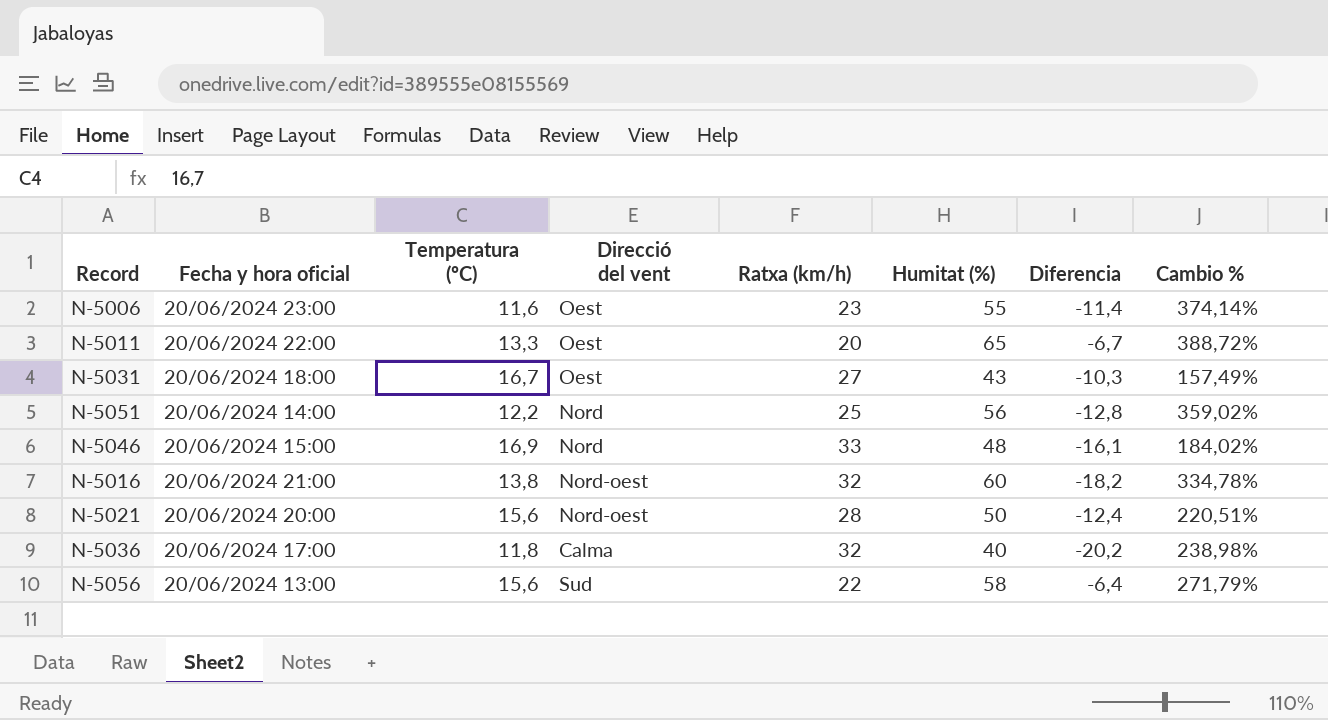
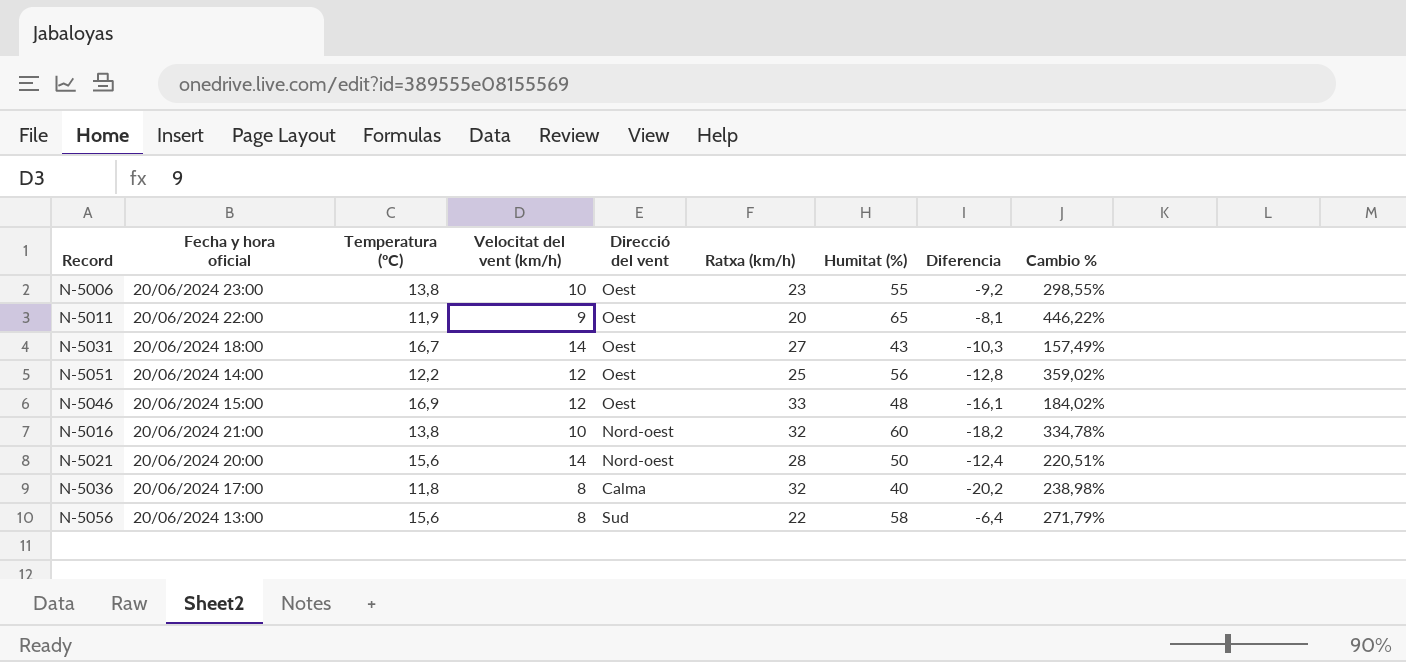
column Velocitat del vent (km/h) | position: none -> 4
N-5006 | Temperatura (ºC): 11,6 -> 13,8
N-5006 | Diferencia: -11,4 -> -9,2
N-5006 | Cambio %: 374,14% -> 298,55%
N-5011 | Temperatura (ºC): 13,3 -> 11,9
N-5011 | Diferencia: -6,7 -> -8,1
N-5011 | Cambio %: 388,72% -> 446,22%
N-5051 | Direcció del vent: Nord -> Oest
N-5046 | Direcció del vent: Nord -> Oest

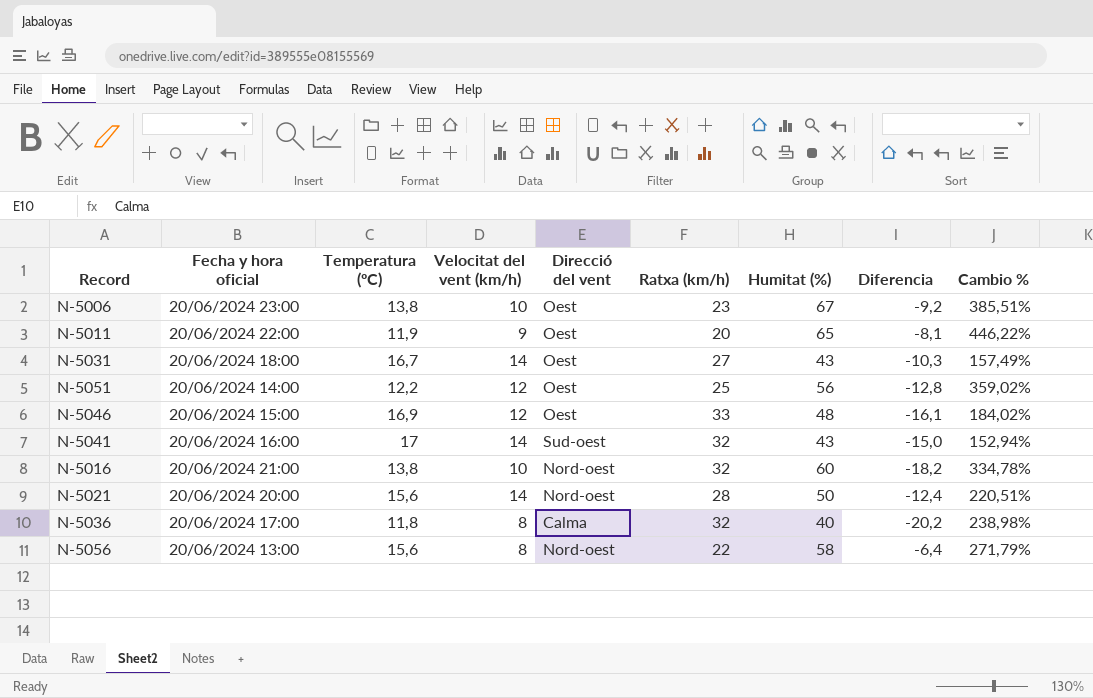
N-5006 | Humitat (%): 55 -> 67
N-5006 | Cambio %: 298,55% -> 385,51%
row N-5041: none -> 20/06/2024 16:00 | 17 | 14 | Sud-oest | 32 | 43 | -15,0 | 152,94%
N-5056 | Direcció del vent: Sud -> Nord-oest

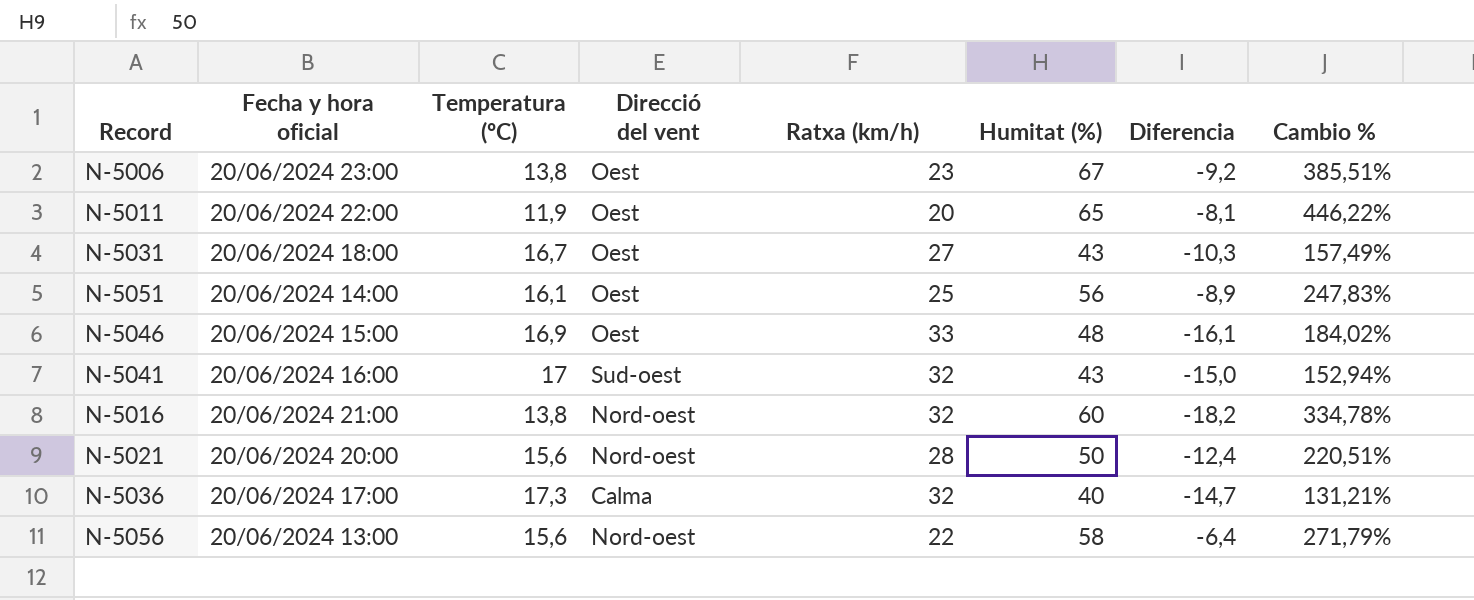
column Velocitat del vent (km/h) | position: 4 -> none
N-5051 | Temperatura (ºC): 12,2 -> 16,1
N-5051 | Diferencia: -12,8 -> -8,9
N-5051 | Cambio %: 359,02% -> 247,83%
N-5036 | Temperatura (ºC): 11,8 -> 17,3
N-5036 | Diferencia: -20,2 -> -14,7
N-5036 | Cambio %: 238,98% -> 131,21%

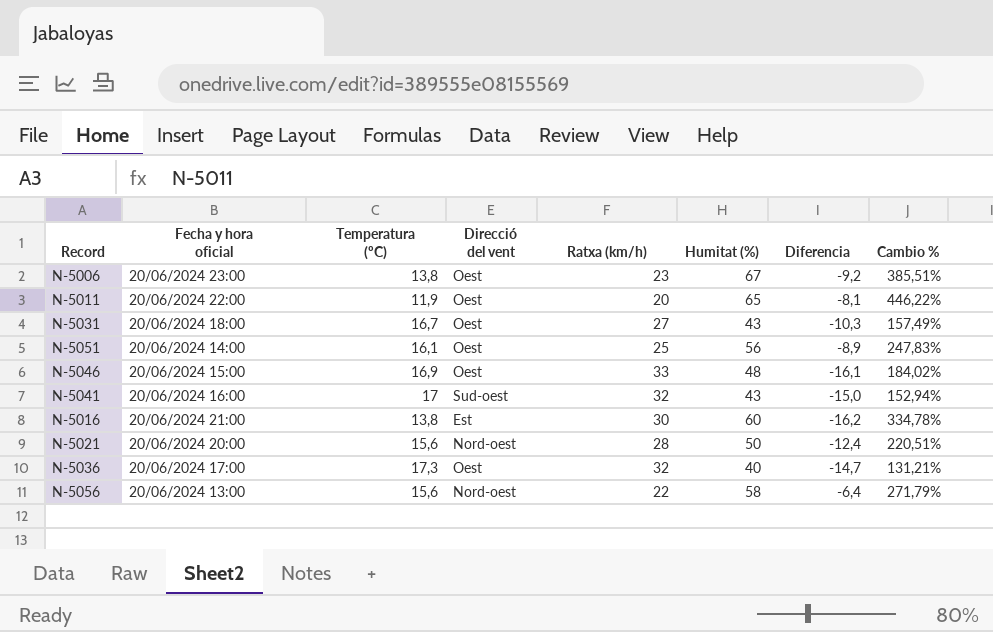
N-5016 | Direcció del vent: Nord-oest -> Est
N-5016 | Ratxa (km/h): 32 -> 30
N-5016 | Diferencia: -18,2 -> -16,2
N-5036 | Direcció del vent: Calma -> Oest

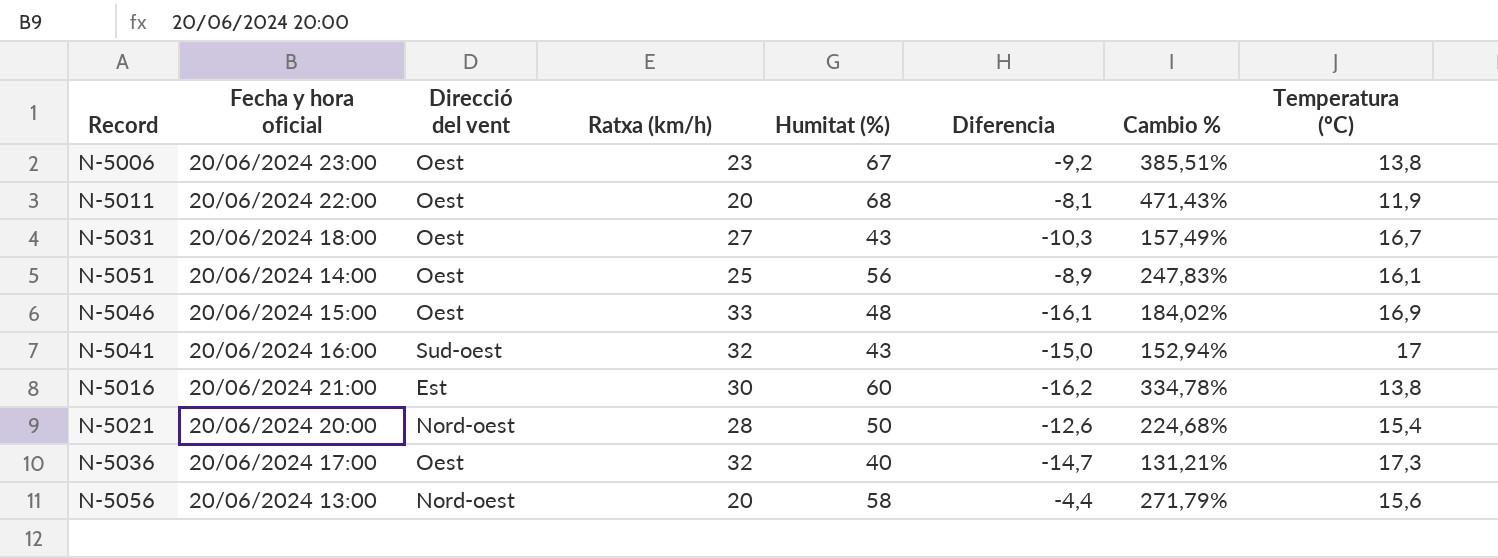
column Temperatura (ºC) | position: 3 -> 8
N-5011 | Humitat (%): 65 -> 68
N-5011 | Cambio %: 446,22% -> 471,43%
N-5021 | Diferencia: -12,4 -> -12,6
N-5021 | Cambio %: 220,51% -> 224,68%
N-5021 | Temperatura (ºC): 15,6 -> 15,4
N-5056 | Ratxa (km/h): 22 -> 20
N-5056 | Diferencia: -6,4 -> -4,4

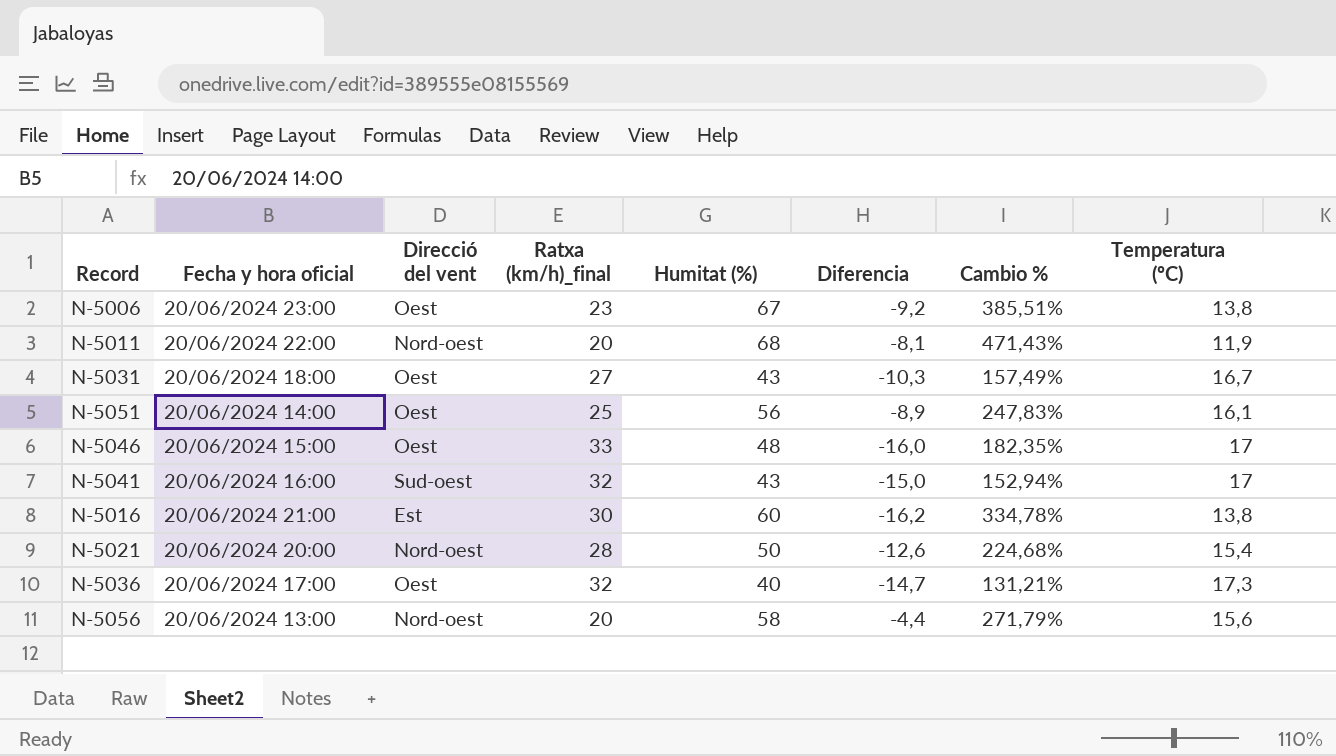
column name: Ratxa (km/h) -> Ratxa (km/h)_final
N-5011 | Direcció del vent: Oest -> Nord-oest
N-5046 | Diferencia: -16,1 -> -16,0
N-5046 | Cambio %: 184,02% -> 182,35%
N-5046 | Temperatura (ºC): 16,9 -> 17

